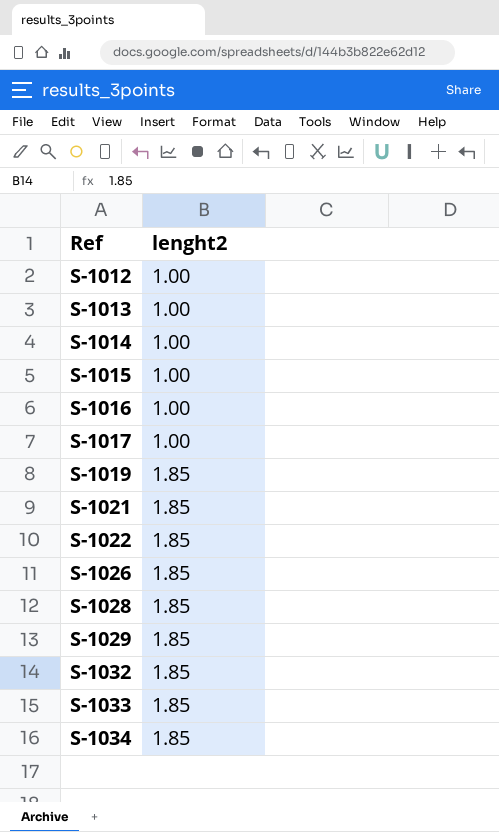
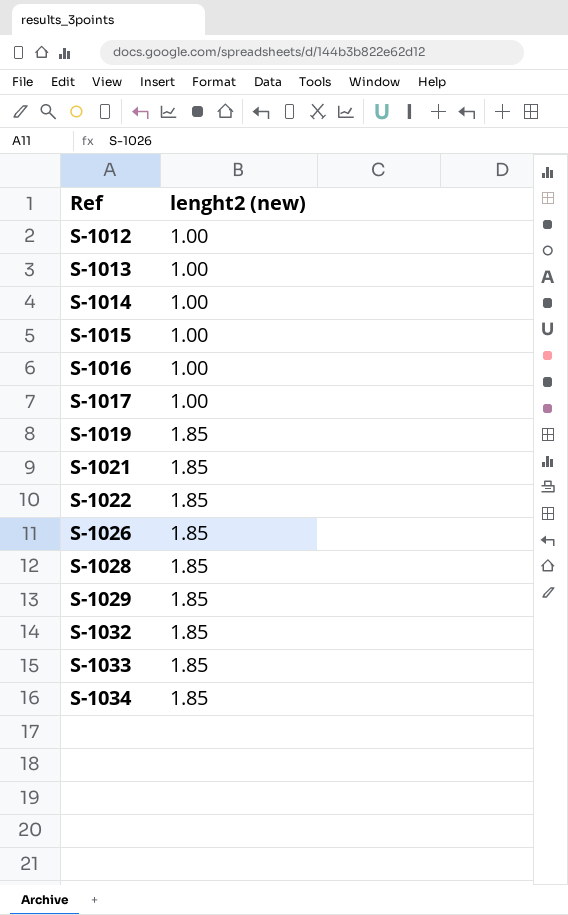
column name: lenght2 -> lenght2 (new)

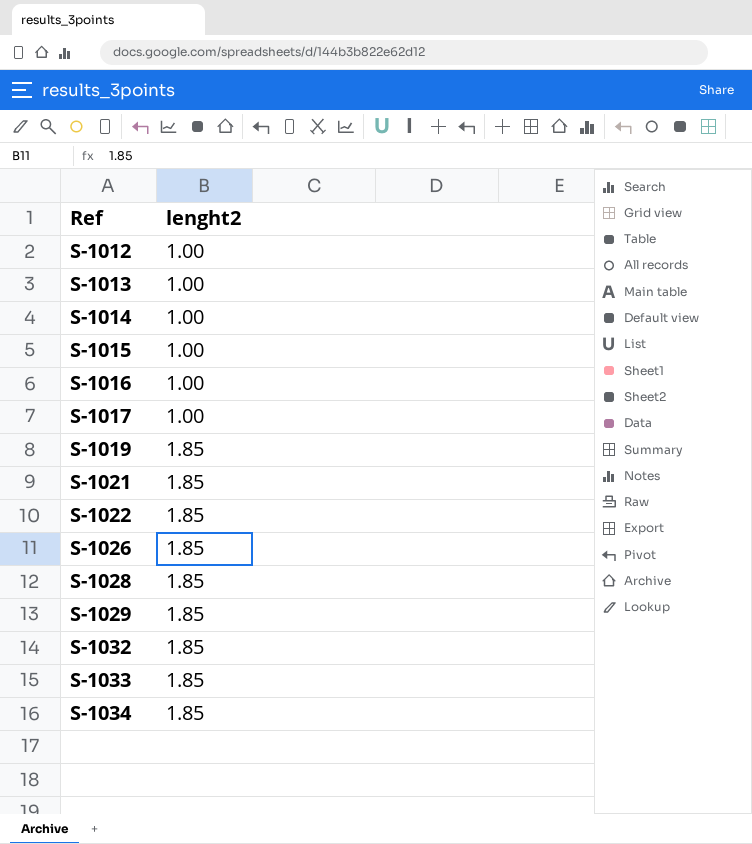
column name: lenght2 (new) -> lenght2

